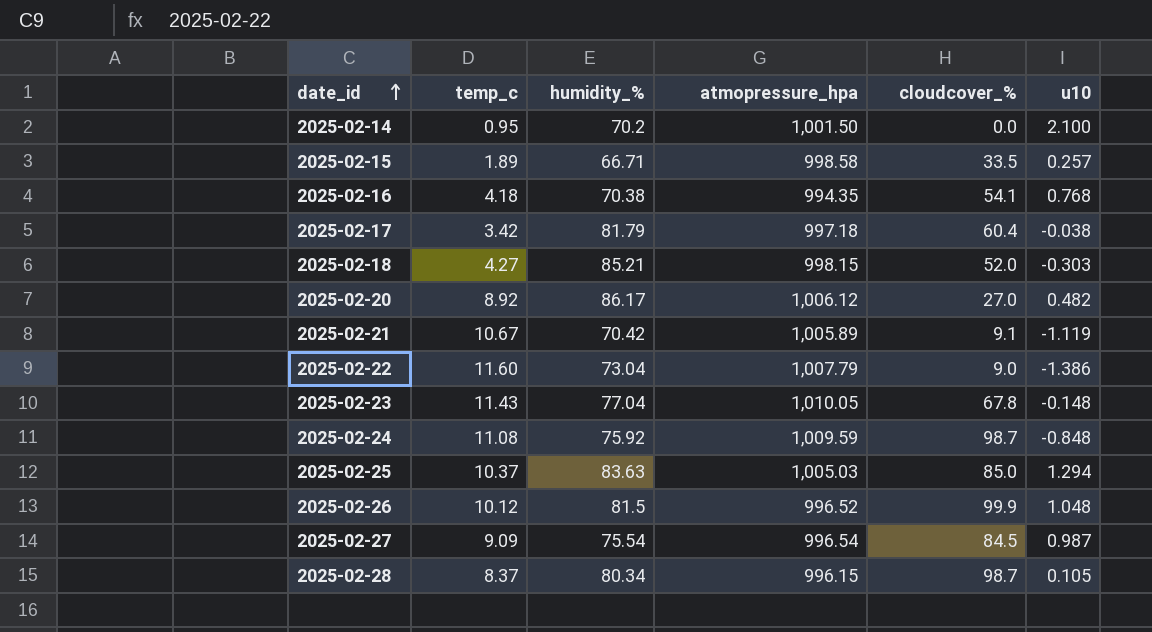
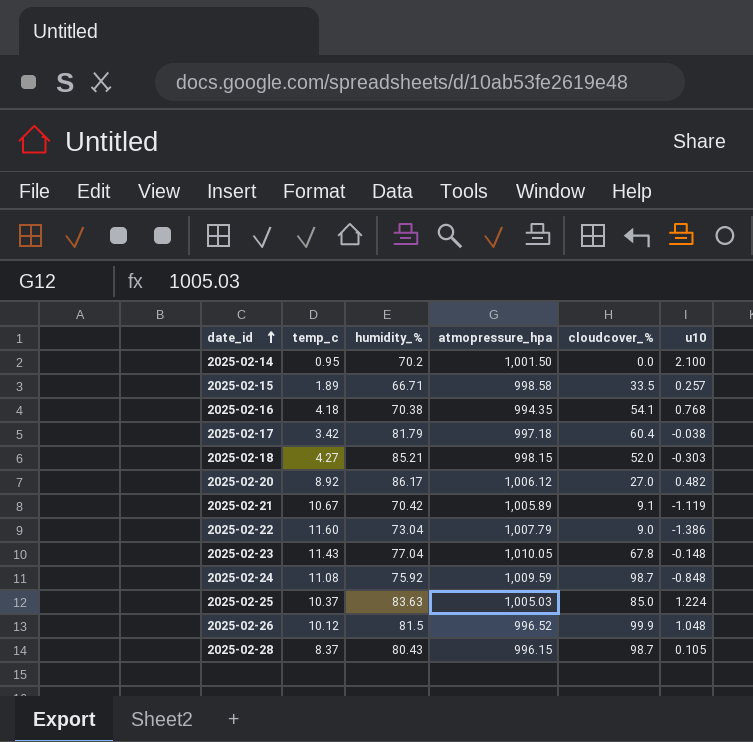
row 2025-02-27: 9.09 | 75.54 | 996.54 | 84.5 | 0.987 -> none
2025-02-25 | u10: 1.294 -> 1.224
2025-02-28 | humidity_%: 80.34 -> 80.43

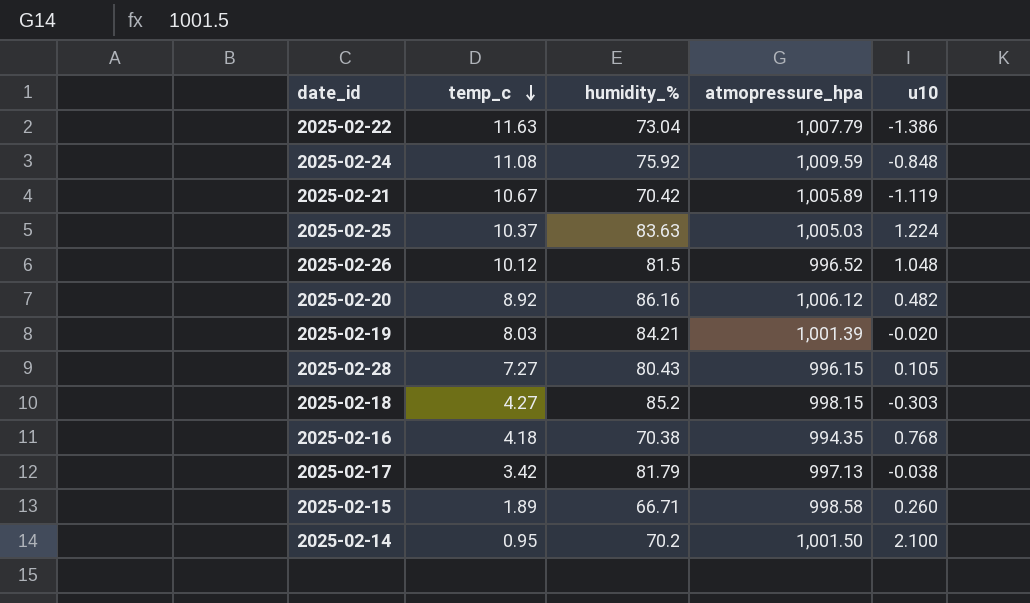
row order: date_id ascending -> temp_c descending
column cloudcover_% | position: 5 -> none
row 2025-02-23: 11.43 | 77.04 | 1,010.05 | 67.8 | -0.148 -> none
2025-02-22 | temp_c: 11.60 -> 11.63
2025-02-20 | humidity_%: 86.17 -> 86.16
row 2025-02-19: none -> 8.03 | 84.21 | 1,001.39 | -0.020
2025-02-28 | temp_c: 8.37 -> 7.27
2025-02-18 | humidity_%: 85.21 -> 85.2
2025-02-17 | atmopressure_hpa: 997.18 -> 997.13
2025-02-15 | u10: 0.257 -> 0.260

